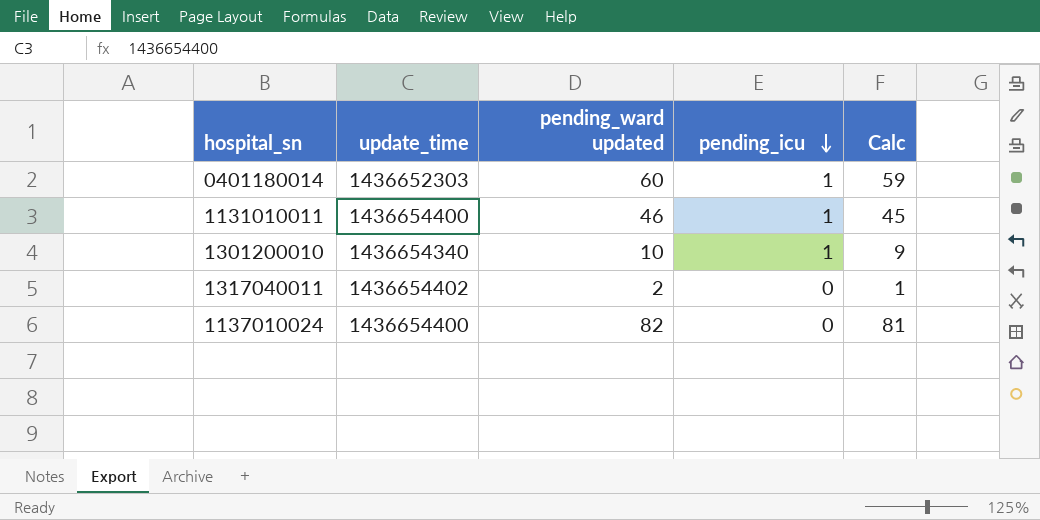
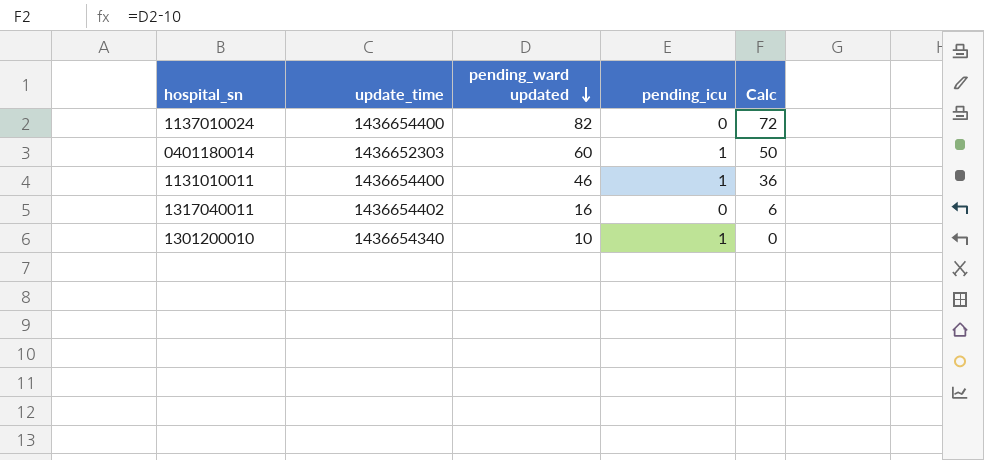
row order: pending_icu descending -> pending_ward updated descending
column Calc | formula: [pending_ward updated] - 1 -> [pending_ward updated] - 10
1317040011 | pending_ward updated: 2 -> 16

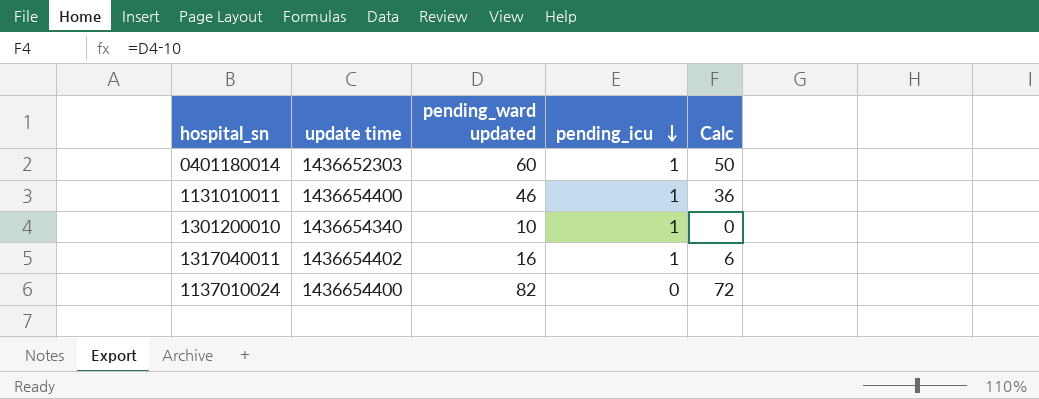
row order: pending_ward updated descending -> pending_icu descending
column name: update_time -> update time
1317040011 | pending_icu: 0 -> 1

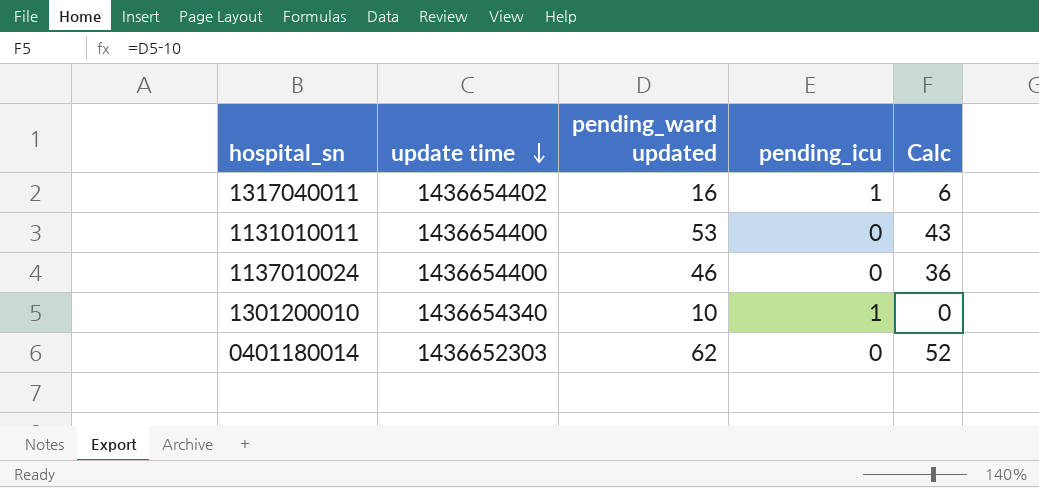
row order: pending_icu descending -> update time descending
1131010011 | pending_ward updated: 46 -> 53
1131010011 | pending_icu: 1 -> 0
1131010011 | Calc: 36 -> 43
1137010024 | pending_ward updated: 82 -> 46
1137010024 | Calc: 72 -> 36
0401180014 | pending_ward updated: 60 -> 62
0401180014 | pending_icu: 1 -> 0
0401180014 | Calc: 50 -> 52

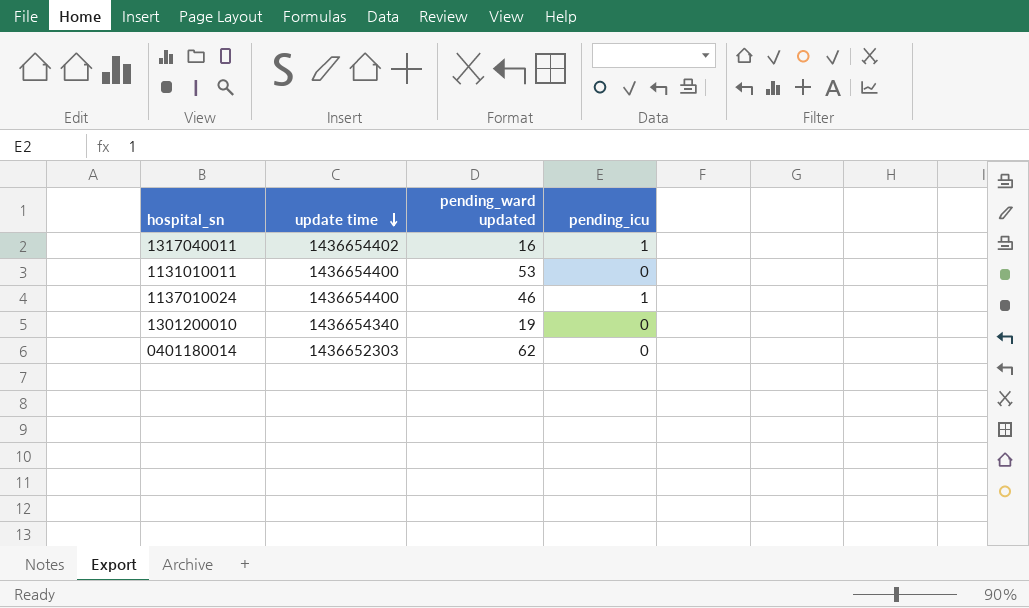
column Calc | formula: [pending_ward updated] - 10 -> none
1137010024 | pending_icu: 0 -> 1
1301200010 | pending_ward updated: 10 -> 19
1301200010 | pending_icu: 1 -> 0

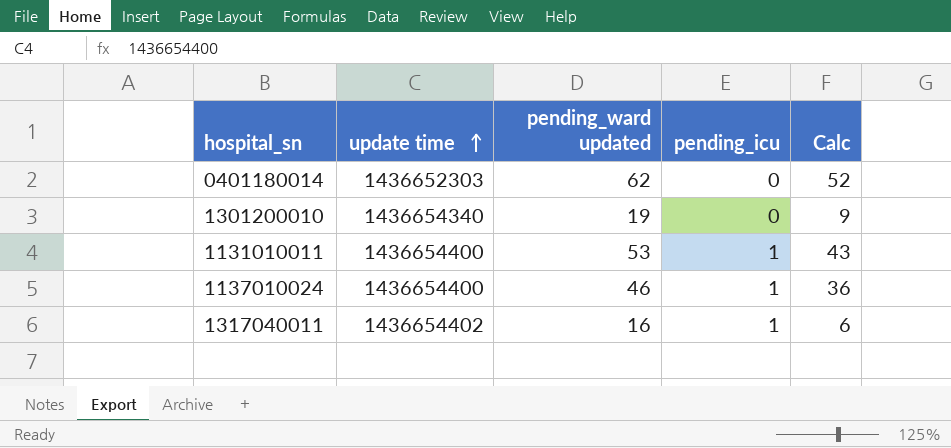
row order: update time descending -> update time ascending
column Calc | formula: none -> [pending_ward updated] - 10
1131010011 | pending_icu: 0 -> 1

